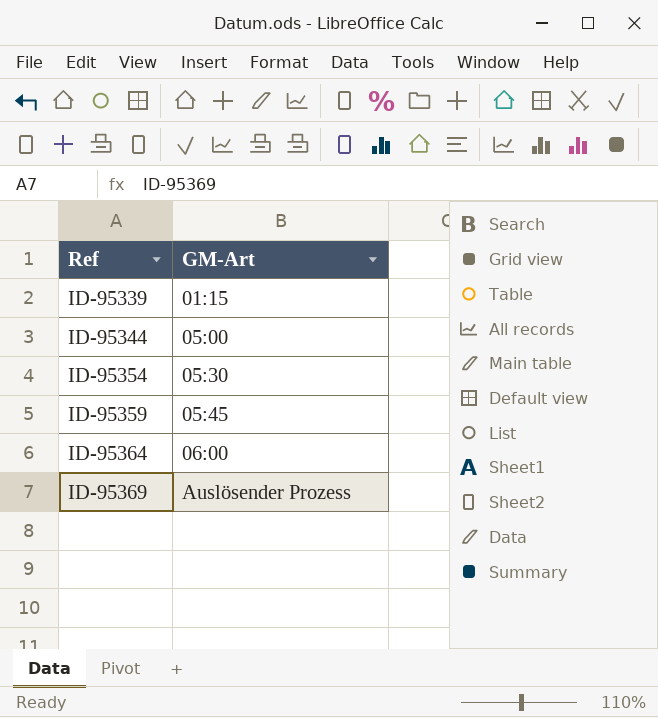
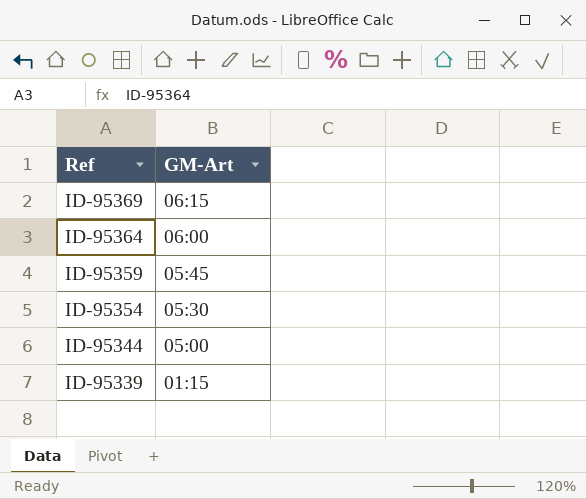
row order: Ref ascending -> Ref descending
ID-95369 | GM-Art: Auslösender Prozess -> 06:15

